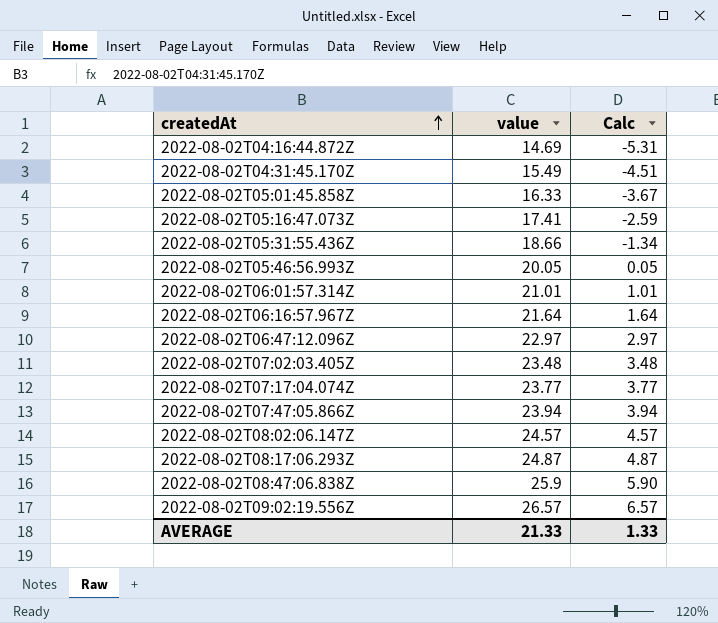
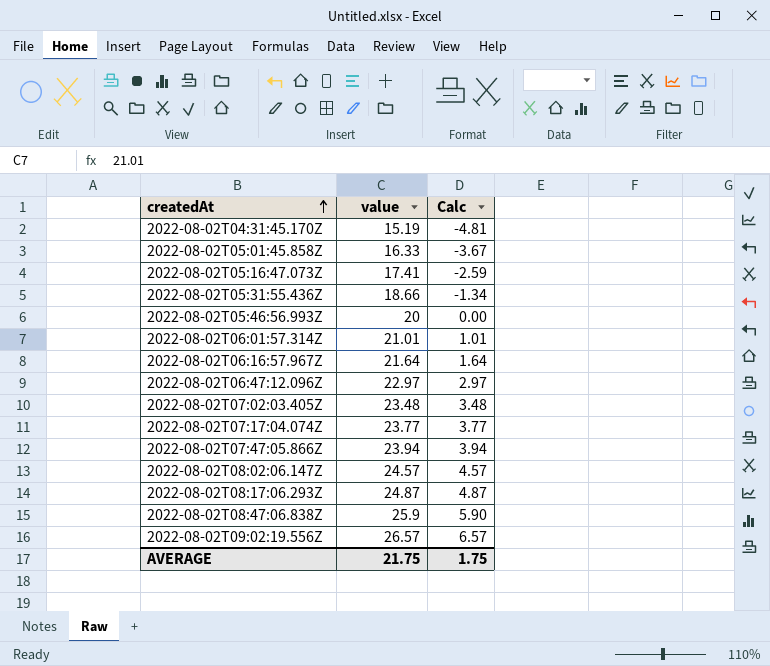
row 2022-08-02T04:16:44.872Z: 14.69 | -5.31 -> none
2022-08-02T04:31:45.170Z | value: 15.49 -> 15.19
2022-08-02T04:31:45.170Z | Calc: -4.51 -> -4.81
2022-08-02T05:46:56.993Z | value: 20.05 -> 20
2022-08-02T05:46:56.993Z | Calc: 0.05 -> 0.00
AVERAGE | value: 21.33 -> 21.75
AVERAGE | Calc: 1.33 -> 1.75

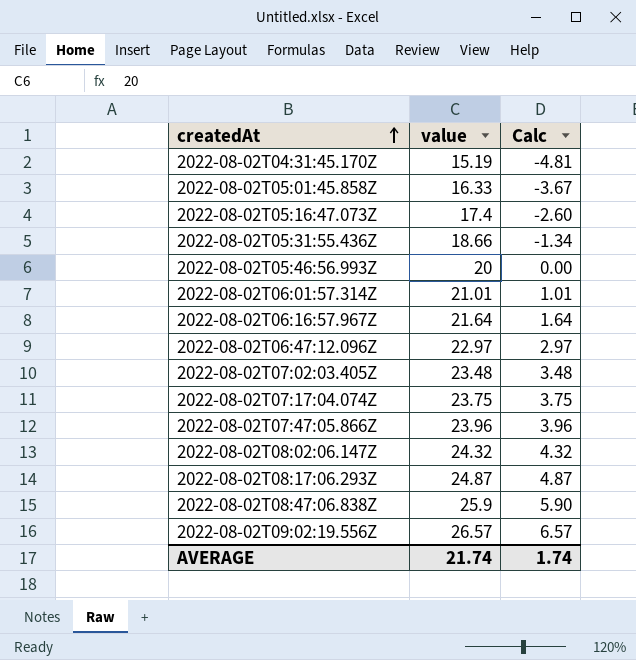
2022-08-02T05:16:47.073Z | value: 17.41 -> 17.4
2022-08-02T05:16:47.073Z | Calc: -2.59 -> -2.60
2022-08-02T07:17:04.074Z | value: 23.77 -> 23.75
2022-08-02T07:17:04.074Z | Calc: 3.77 -> 3.75
2022-08-02T07:47:05.866Z | value: 23.94 -> 23.96
2022-08-02T07:47:05.866Z | Calc: 3.94 -> 3.96
2022-08-02T08:02:06.147Z | value: 24.57 -> 24.32
2022-08-02T08:02:06.147Z | Calc: 4.57 -> 4.32
AVERAGE | value: 21.75 -> 21.74
AVERAGE | Calc: 1.75 -> 1.74

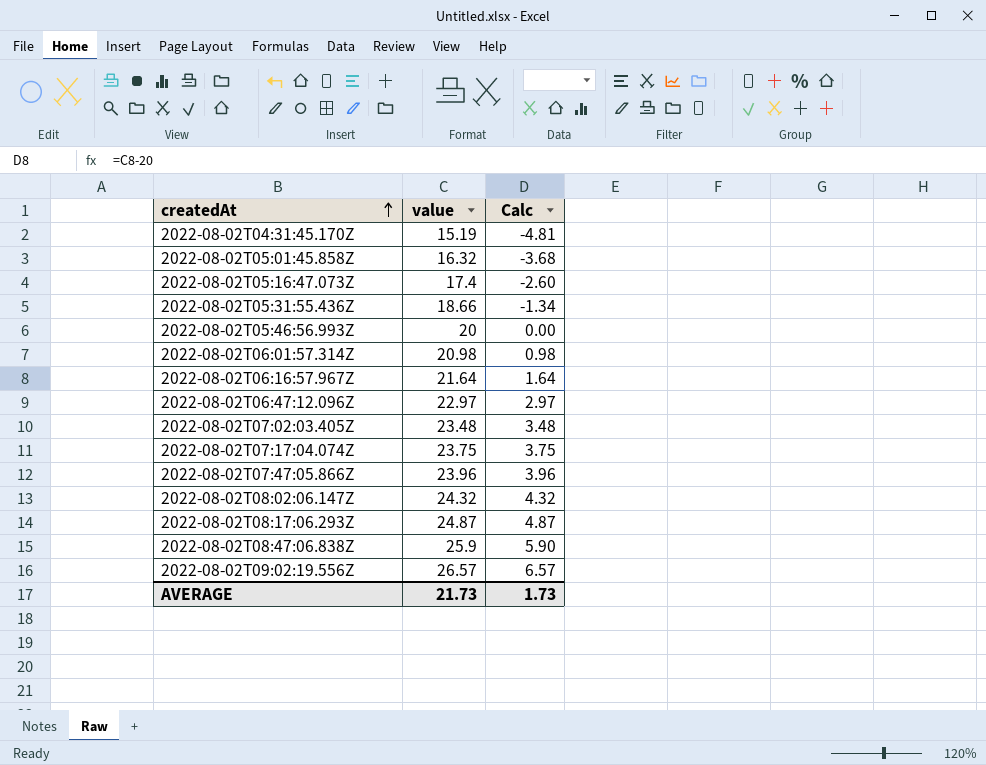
2022-08-02T05:01:45.858Z | value: 16.33 -> 16.32
2022-08-02T05:01:45.858Z | Calc: -3.67 -> -3.68
2022-08-02T06:01:57.314Z | value: 21.01 -> 20.98
2022-08-02T06:01:57.314Z | Calc: 1.01 -> 0.98
AVERAGE | value: 21.74 -> 21.73
AVERAGE | Calc: 1.74 -> 1.73

